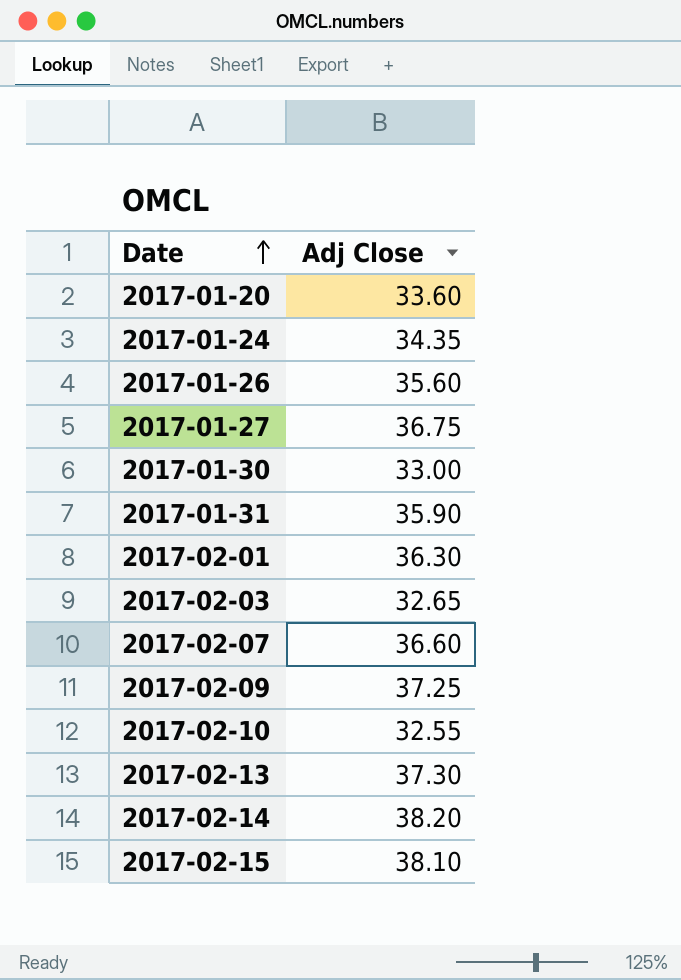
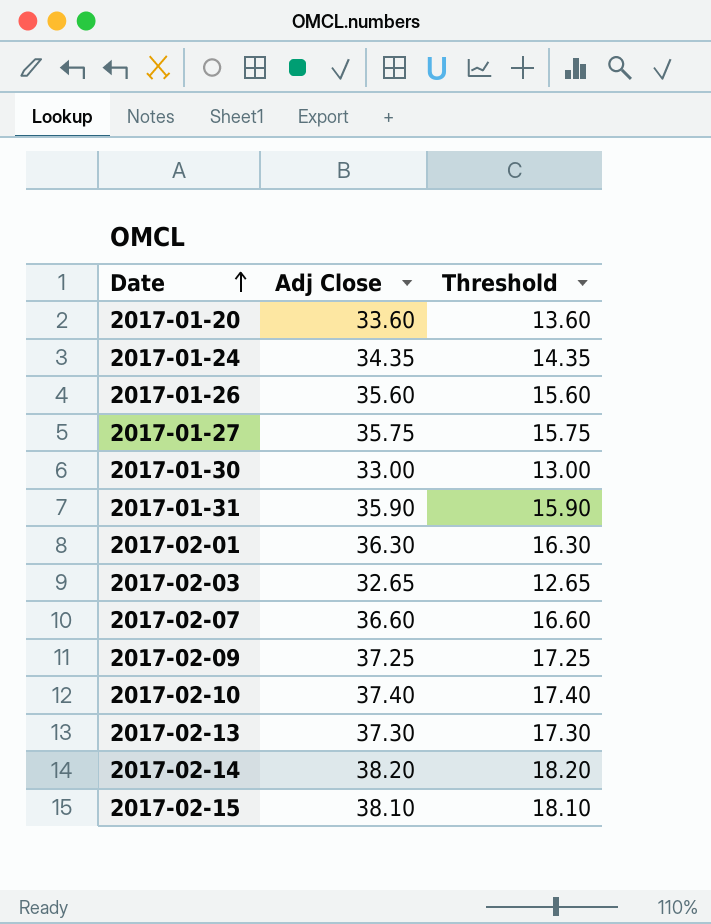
column Threshold | formula: none -> [Adj Close] - 20
2017-01-27 | Adj Close: 36.75 -> 35.75
2017-02-10 | Adj Close: 32.55 -> 37.40

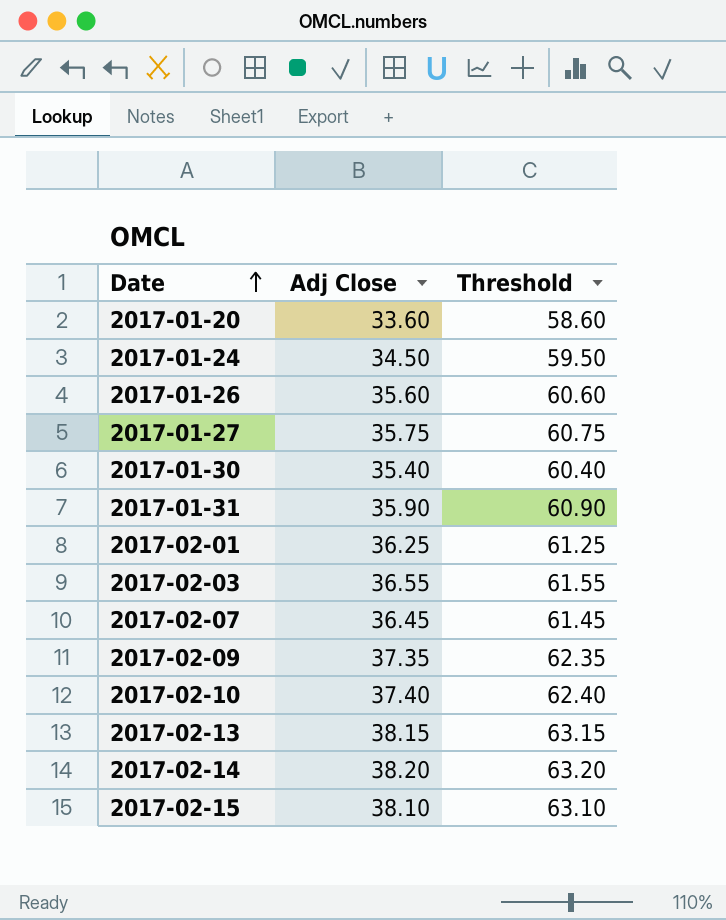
column Threshold | formula: [Adj Close] - 20 -> [Adj Close] + 25
2017-01-24 | Adj Close: 34.35 -> 34.50
2017-01-30 | Adj Close: 33.00 -> 35.40
2017-02-01 | Adj Close: 36.30 -> 36.25
2017-02-03 | Adj Close: 32.65 -> 36.55
2017-02-07 | Adj Close: 36.60 -> 36.45
2017-02-09 | Adj Close: 37.25 -> 37.35
2017-02-13 | Adj Close: 37.30 -> 38.15

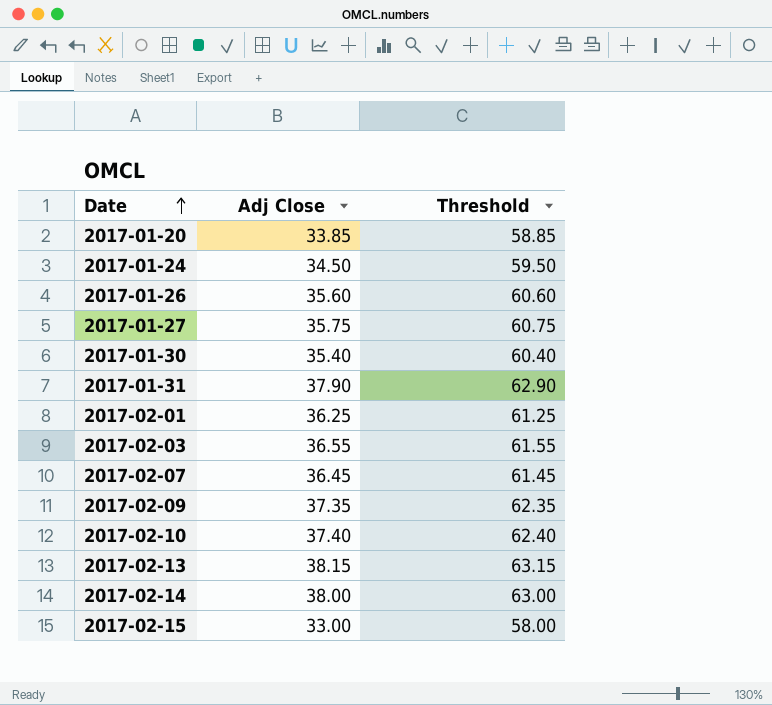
2017-01-20 | Adj Close: 33.60 -> 33.85
2017-01-20 | Threshold: 58.60 -> 58.85
2017-01-31 | Adj Close: 35.90 -> 37.90
2017-01-31 | Threshold: 60.90 -> 62.90
2017-02-14 | Adj Close: 38.20 -> 38.00
2017-02-14 | Threshold: 63.20 -> 63.00
2017-02-15 | Adj Close: 38.10 -> 33.00
2017-02-15 | Threshold: 63.10 -> 58.00

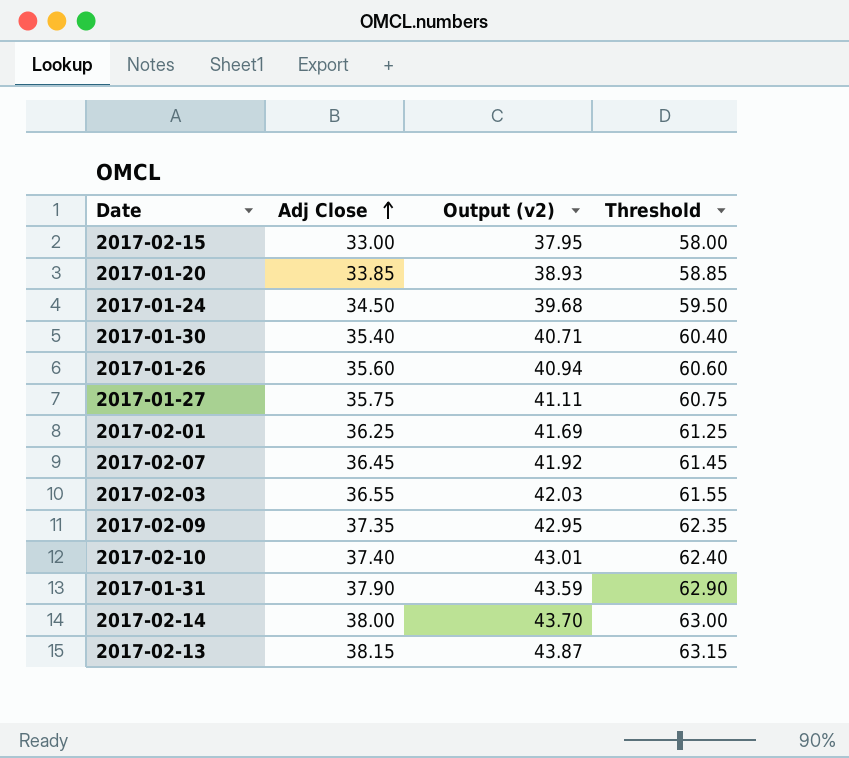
row order: Date ascending -> Adj Close ascending
column Output (v2) | formula: none -> [Adj Close] * 1.15

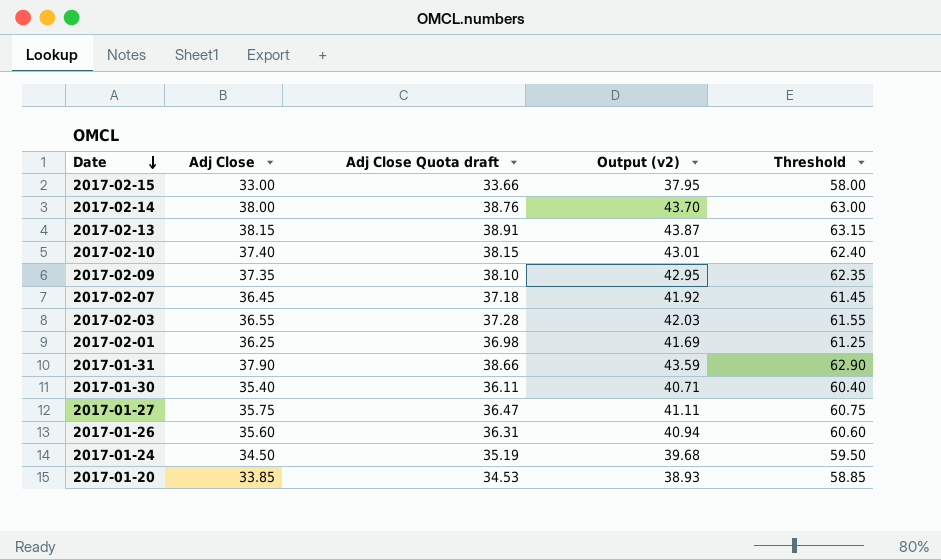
row order: Adj Close ascending -> Date descending
column Adj Close Quota draft | formula: none -> [Adj Close] * 1.02

